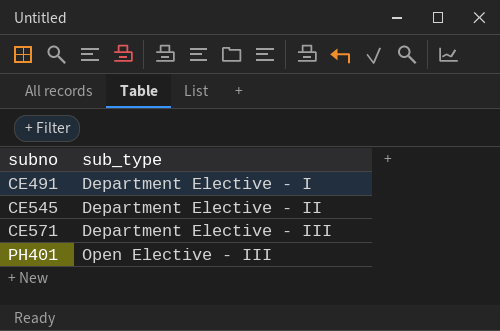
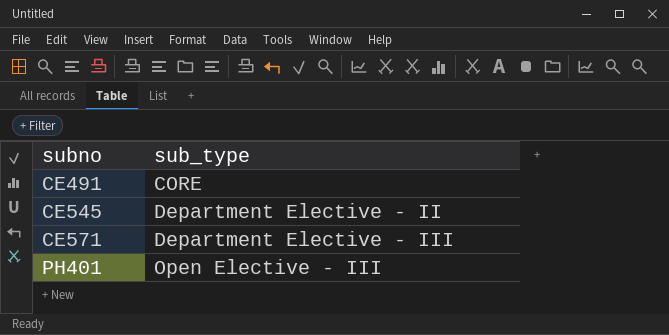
CE491 | sub_type: Department Elective - I -> CORE

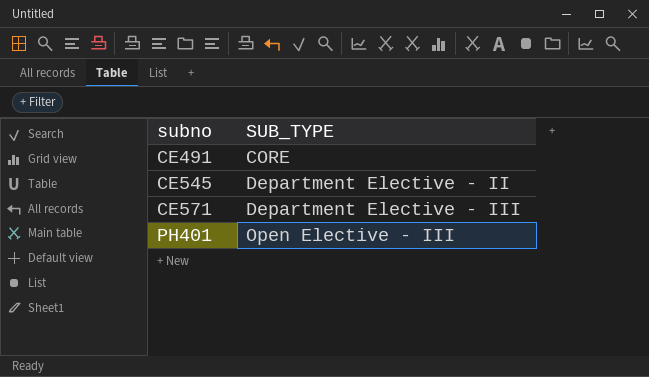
column name: sub_type -> SUB_TYPE

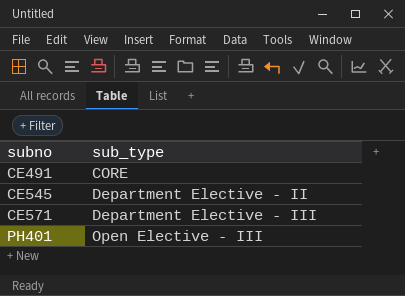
column name: SUB_TYPE -> sub_type

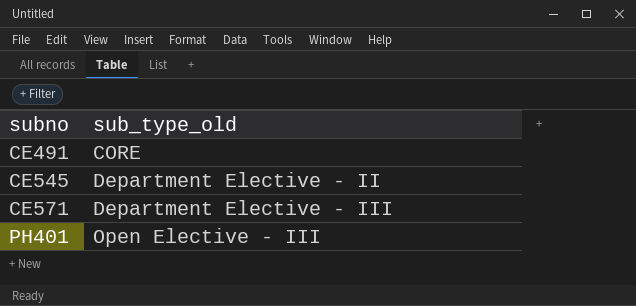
column name: sub_type -> sub_type_old

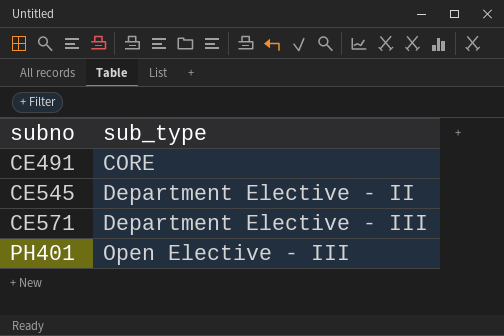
column name: sub_type_old -> sub_type

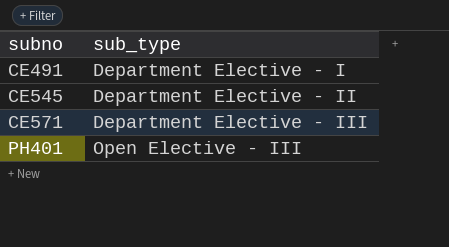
CE491 | sub_type: CORE -> Department Elective - I

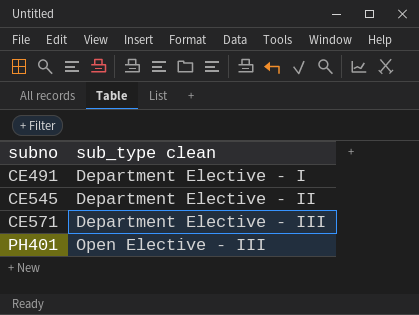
column name: sub_type -> sub_type clean

